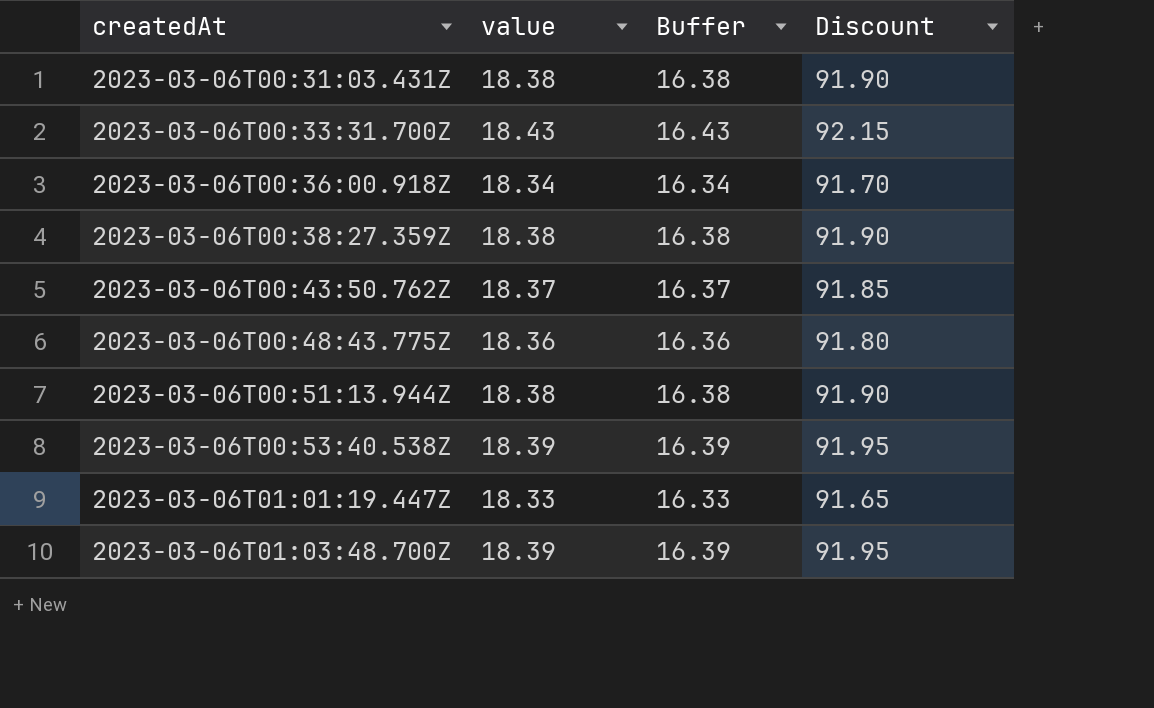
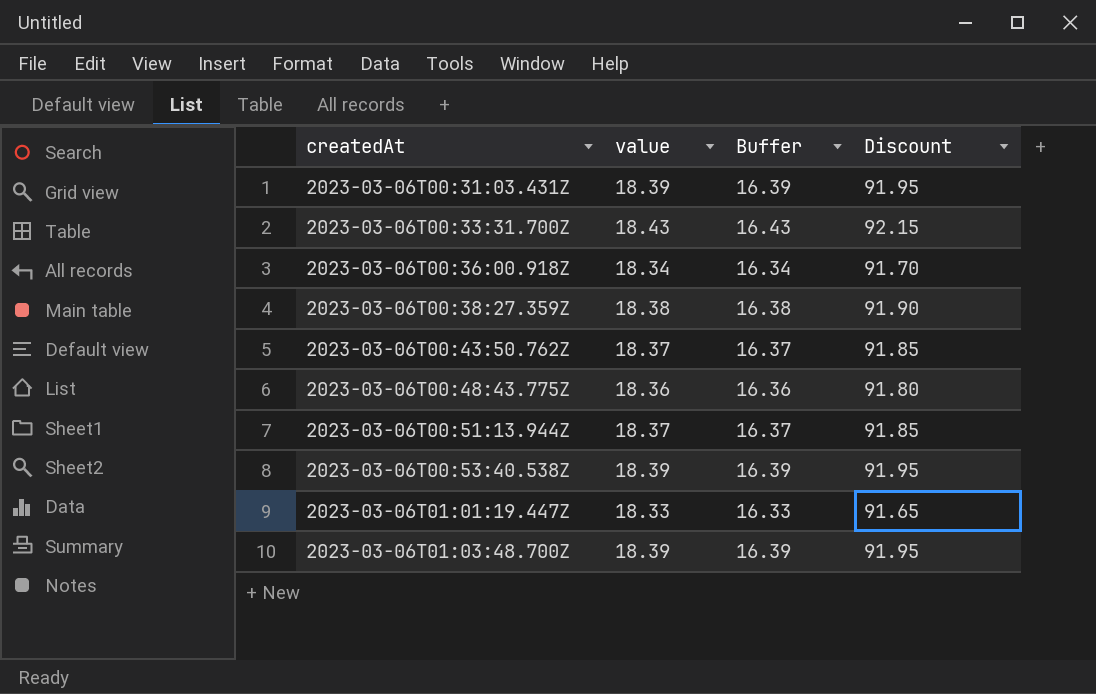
2023-03-06T00:31:03.431Z | value: 18.38 -> 18.39
2023-03-06T00:31:03.431Z | Buffer: 16.38 -> 16.39
2023-03-06T00:31:03.431Z | Discount: 91.90 -> 91.95
2023-03-06T00:51:13.944Z | value: 18.38 -> 18.37
2023-03-06T00:51:13.944Z | Buffer: 16.38 -> 16.37
2023-03-06T00:51:13.944Z | Discount: 91.90 -> 91.85

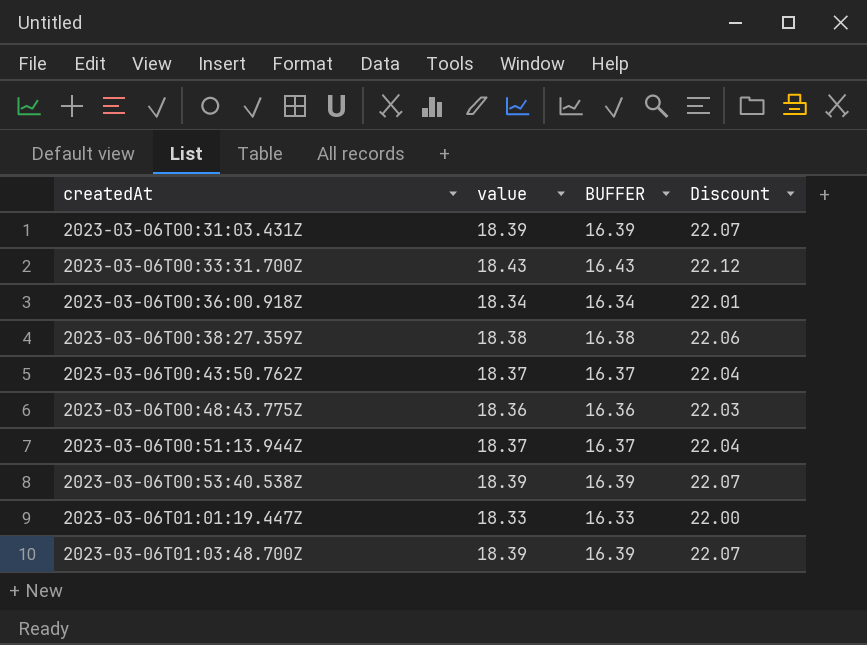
column name: Buffer -> BUFFER
column Discount | formula: [value] * 5 -> [value] * 1.2

